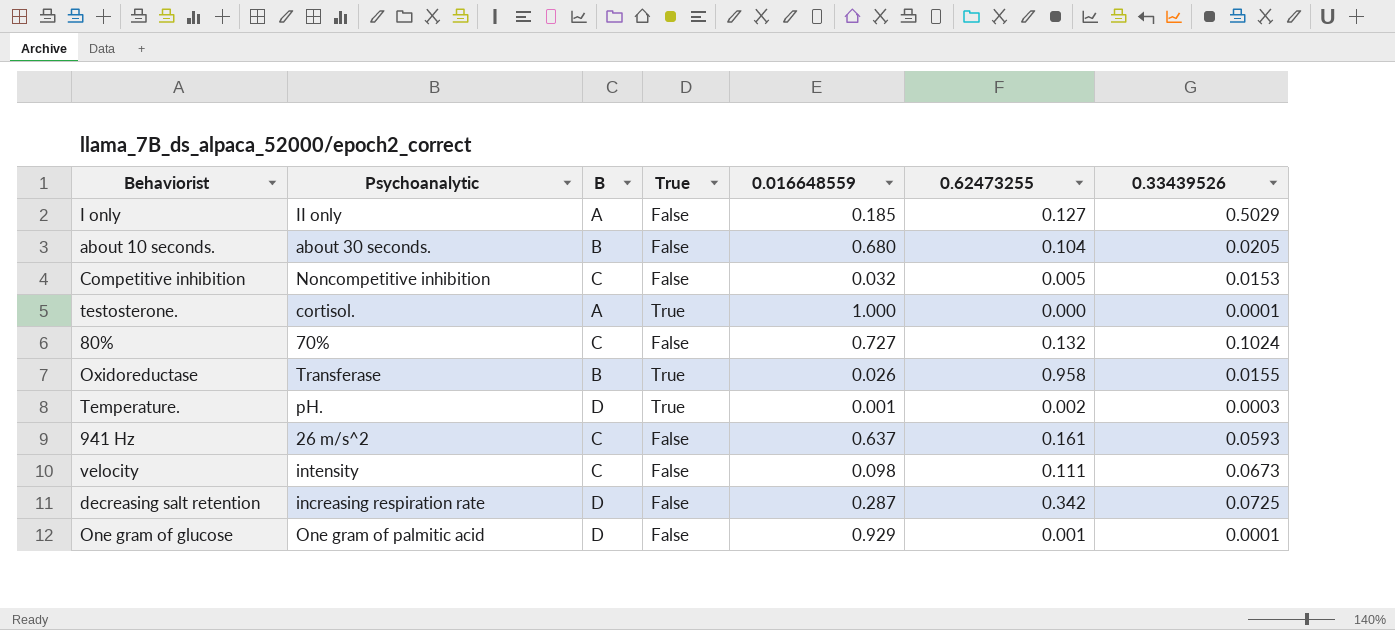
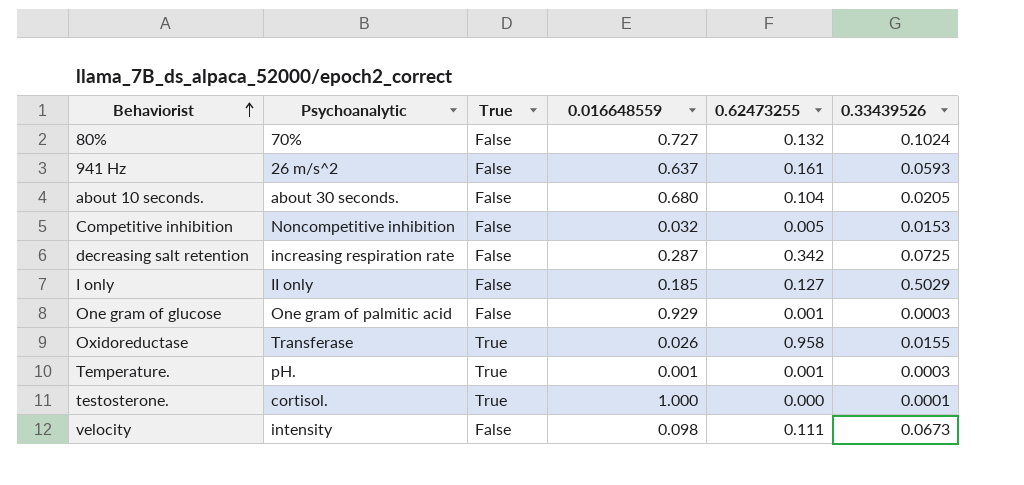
row order: none -> Behaviorist ascending
column B | position: 3 -> none
One gram of glucose | 0.33439526: 0.0001 -> 0.0003
Temperature. | 0.62473255: 0.002 -> 0.001

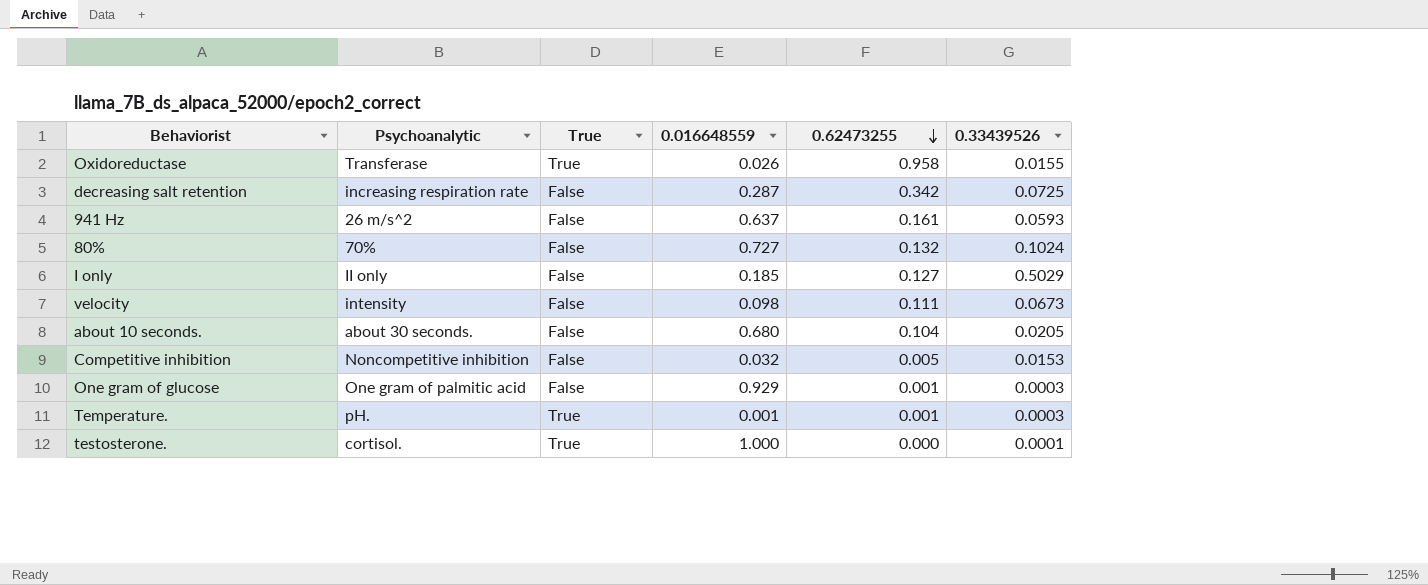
row order: Behaviorist ascending -> 0.62473255 descending

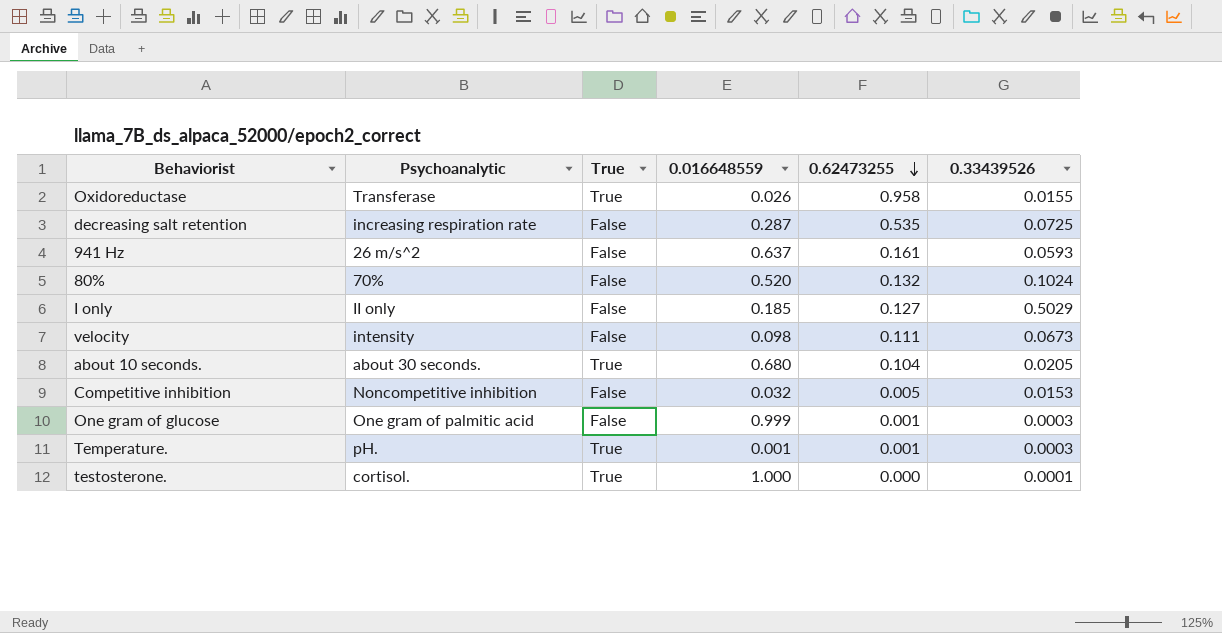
decreasing salt retention | 0.62473255: 0.342 -> 0.535
80% | 0.016648559: 0.727 -> 0.520
about 10 seconds. | True: False -> True
One gram of glucose | 0.016648559: 0.929 -> 0.999

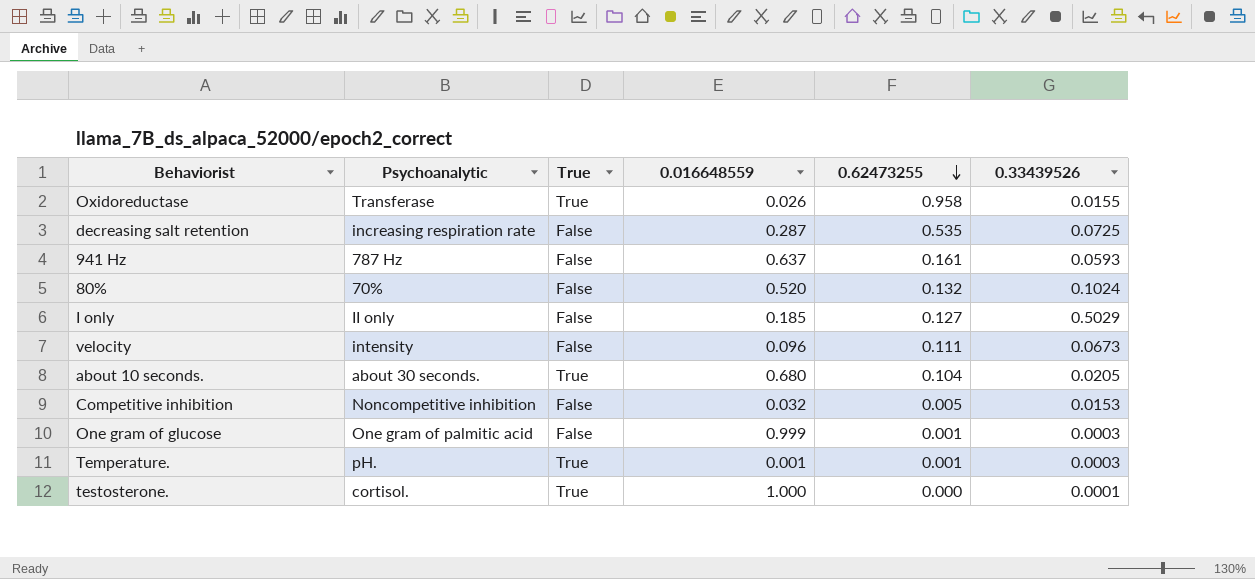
941 Hz | Psychoanalytic: 26 m/s^2 -> 787 Hz
velocity | 0.016648559: 0.098 -> 0.096

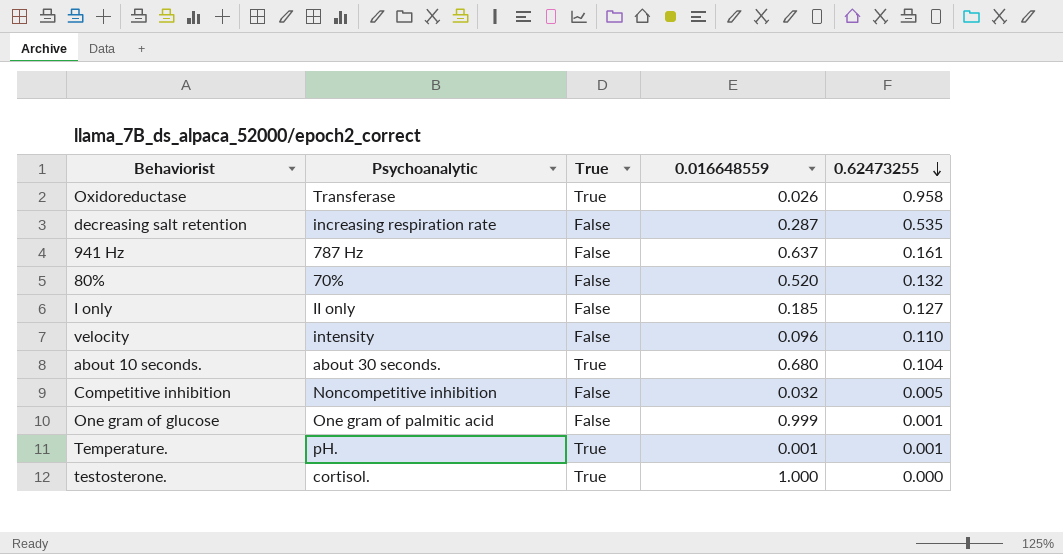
column 0.33439526 | position: 6 -> none
velocity | 0.62473255: 0.111 -> 0.110

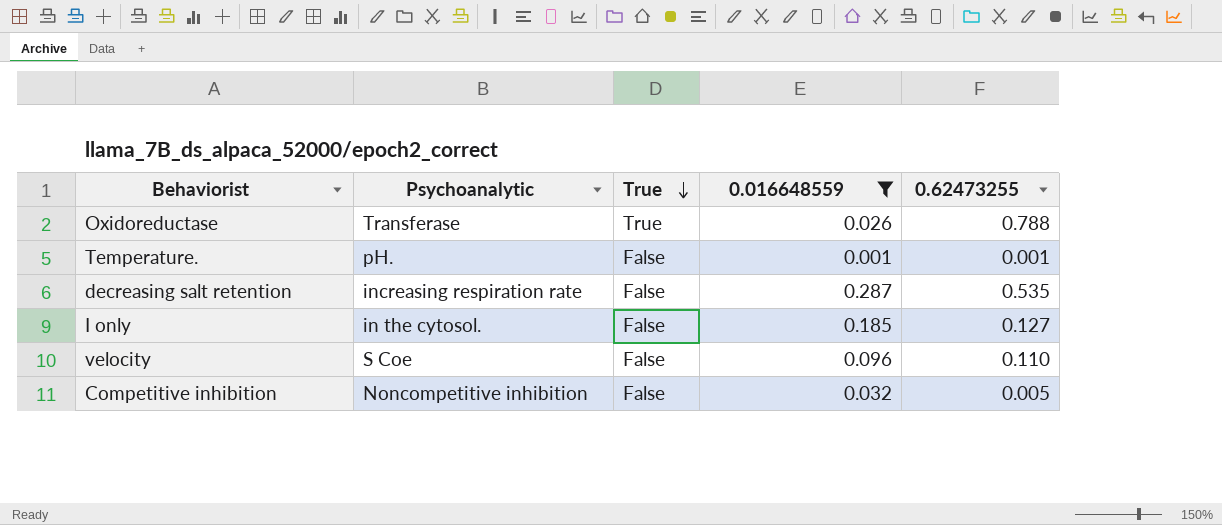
filter: none -> 0.016648559 <= 0.287
row order: 0.62473255 descending -> True descending
Oxidoreductase | 0.62473255: 0.958 -> 0.788
Temperature. | True: True -> False
I only | Psychoanalytic: II only -> in the cytosol.
velocity | Psychoanalytic: intensity -> S Coe

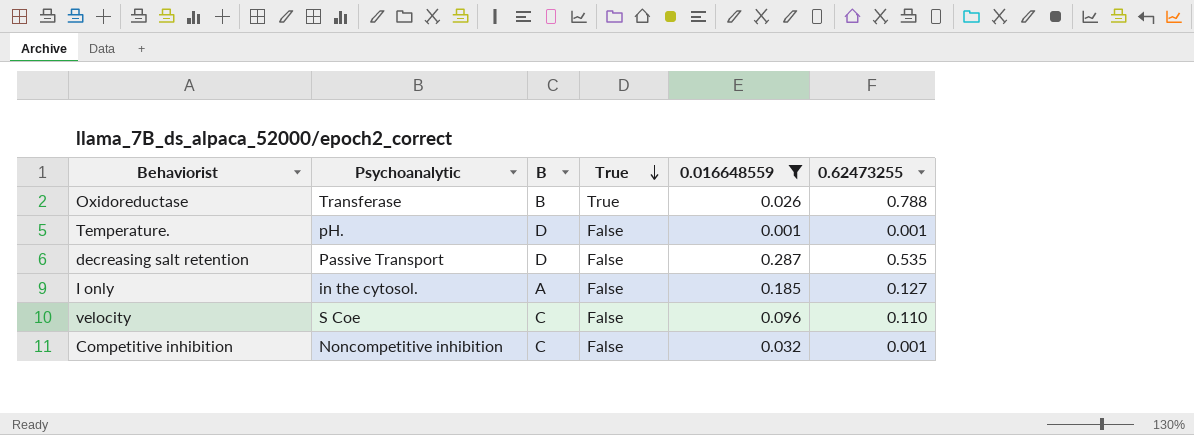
column B | position: none -> 3
decreasing salt retention | Psychoanalytic: increasing respiration rate -> Passive Transport
Competitive inhibition | 0.62473255: 0.005 -> 0.001

